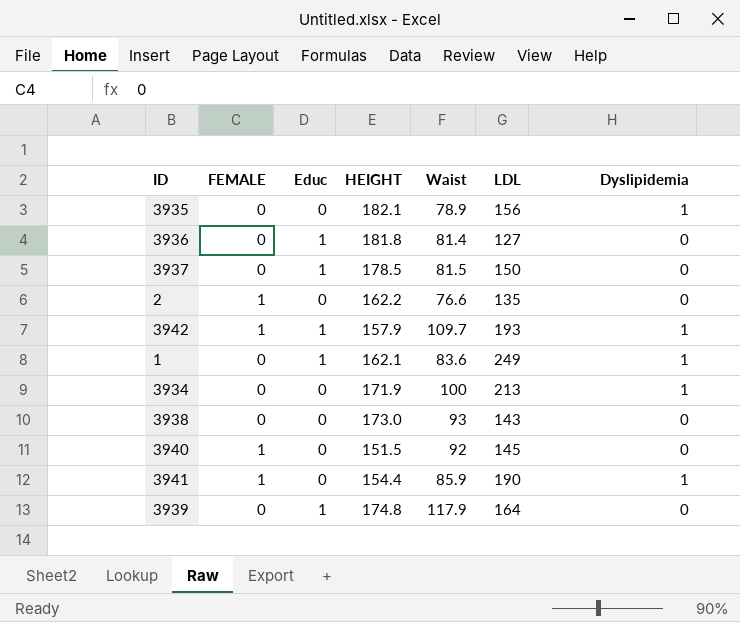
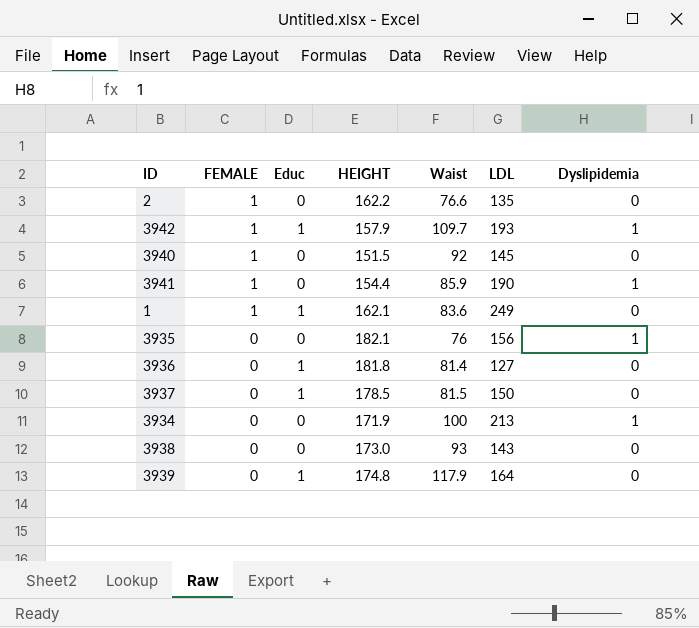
row order: none -> FEMALE descending
1 | FEMALE: 0 -> 1
1 | Dyslipidemia: 1 -> 0
3935 | Waist: 78.9 -> 76

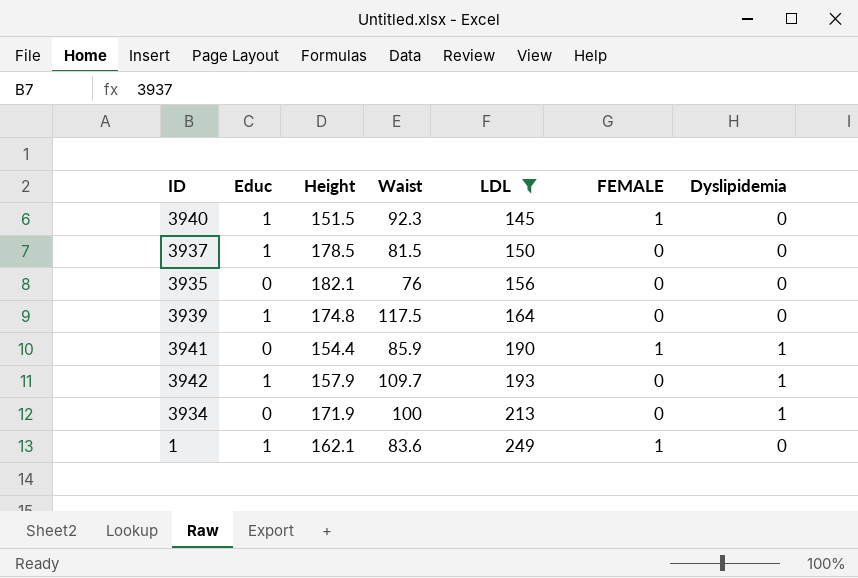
filter: none -> LDL >= 145
row order: FEMALE descending -> LDL ascending
column name: HEIGHT -> Height
column FEMALE | position: 2 -> 6
3940 | Educ: 0 -> 1
3940 | Waist: 92 -> 92.3
3935 | Dyslipidemia: 1 -> 0
3939 | Waist: 117.9 -> 117.5
3942 | FEMALE: 1 -> 0

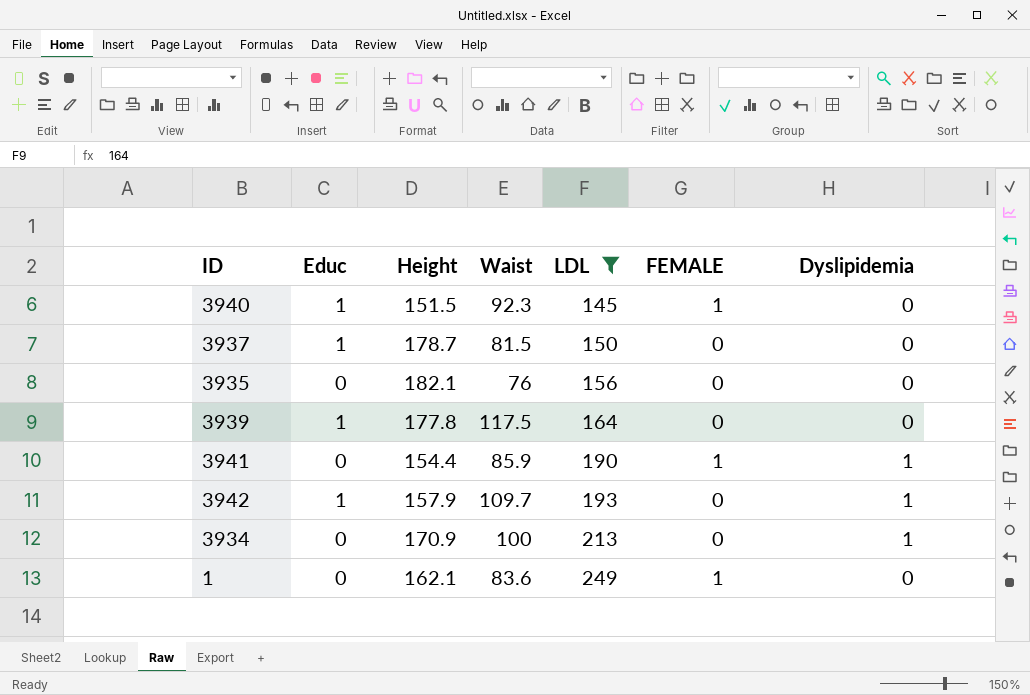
3937 | Height: 178.5 -> 178.7
3939 | Height: 174.8 -> 177.8
3934 | Height: 171.9 -> 170.9
1 | Educ: 1 -> 0

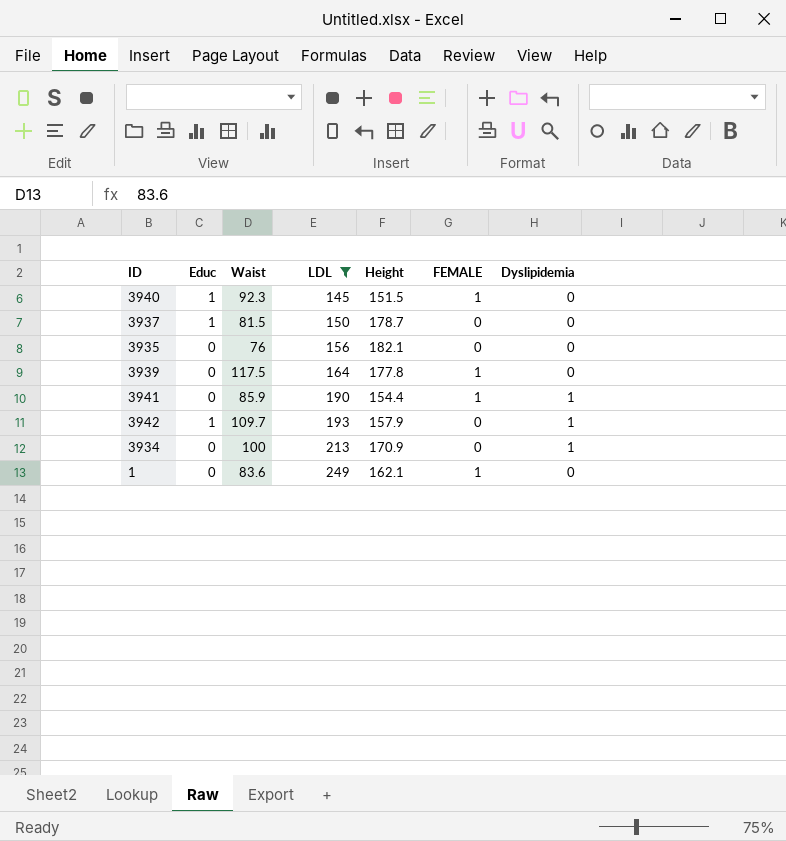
column Height | position: 3 -> 5
3939 | Educ: 1 -> 0
3939 | FEMALE: 0 -> 1

